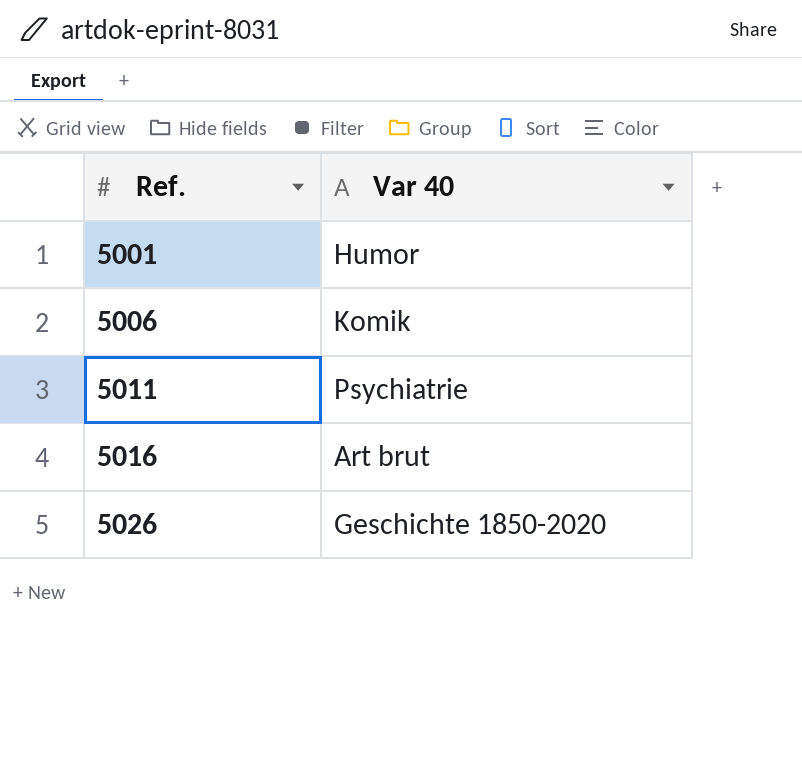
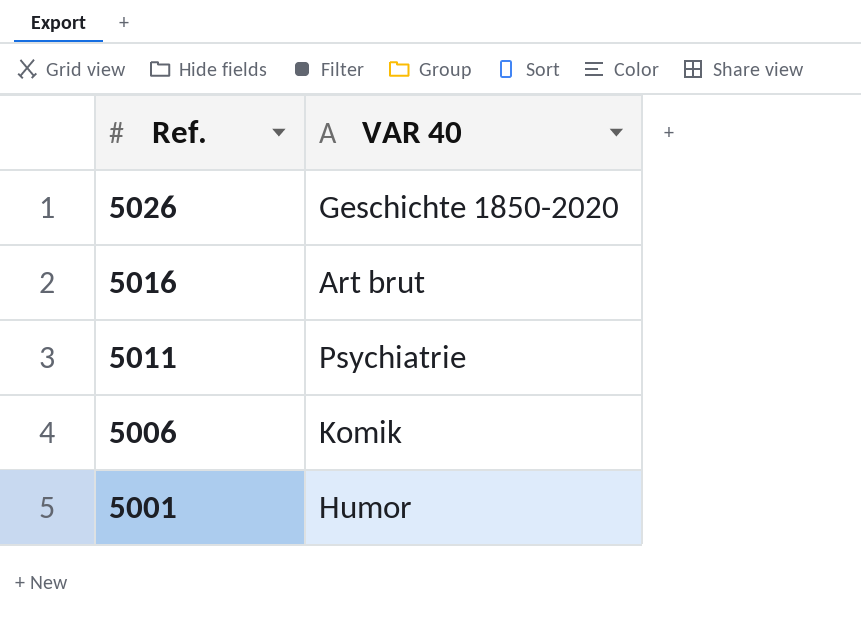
row order: Ref. ascending -> Ref. descending
column name: Var 40 -> VAR 40

